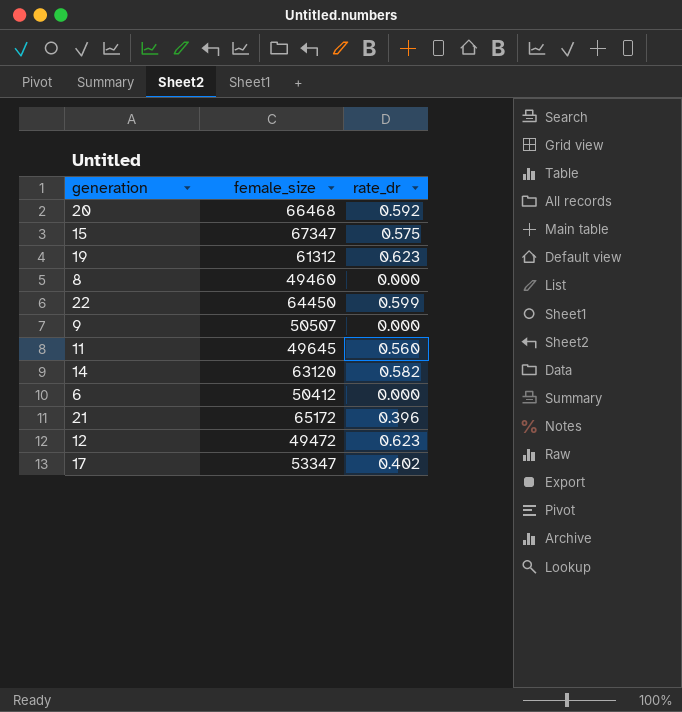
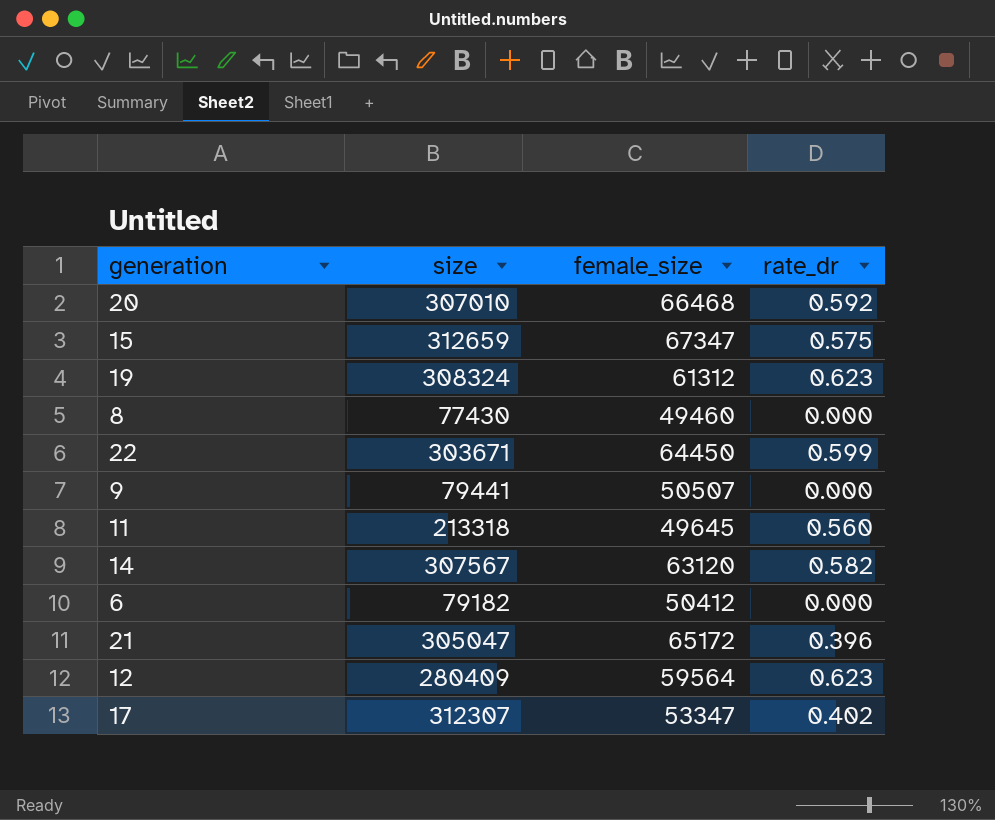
column size | position: none -> 2
12 | female_size: 49472 -> 59564

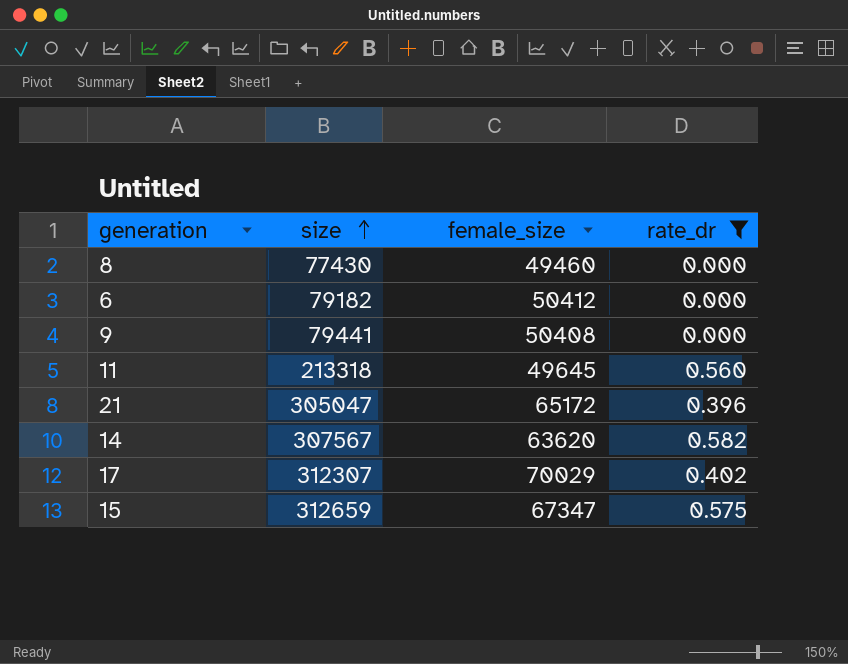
filter: none -> rate_dr <= 0.582
row order: none -> size ascending
9 | female_size: 50507 -> 50408
14 | female_size: 63120 -> 63620
17 | female_size: 53347 -> 70029

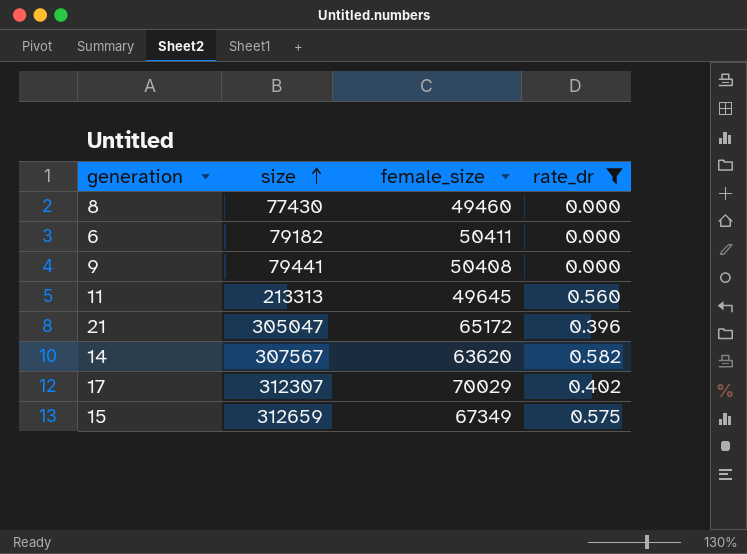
6 | female_size: 50412 -> 50411
11 | size: 213318 -> 213313
15 | female_size: 67347 -> 67349

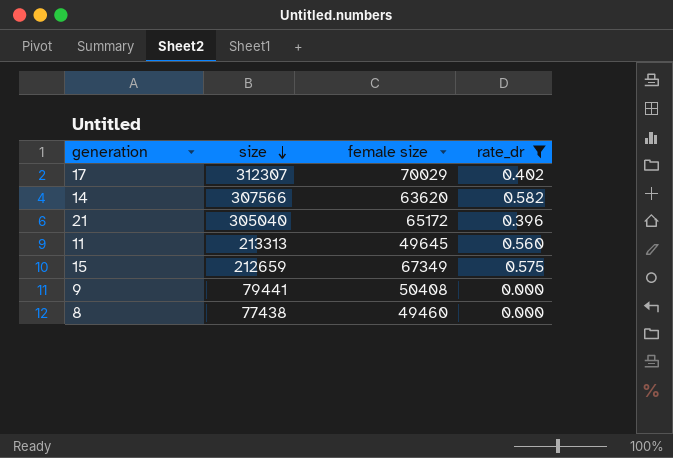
row order: size ascending -> size descending
column name: female_size -> female size
row 6: 79182 | 50411 | 0.000 -> none
14 | size: 307567 -> 307566
21 | size: 305047 -> 305040
15 | size: 312659 -> 212659
8 | size: 77430 -> 77438

